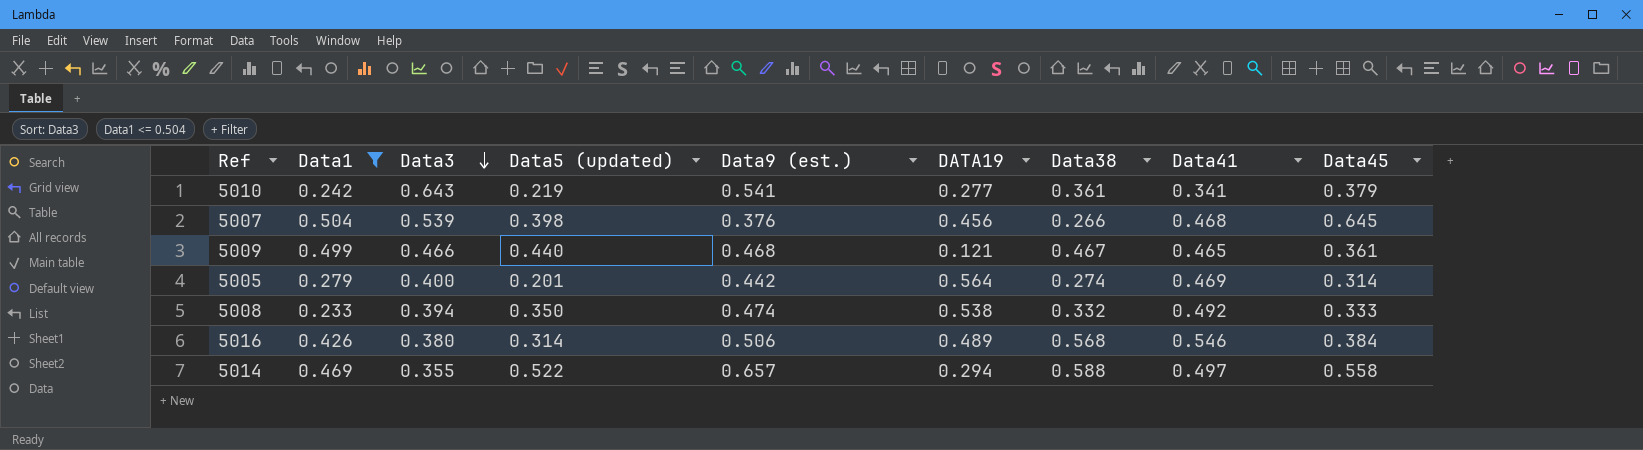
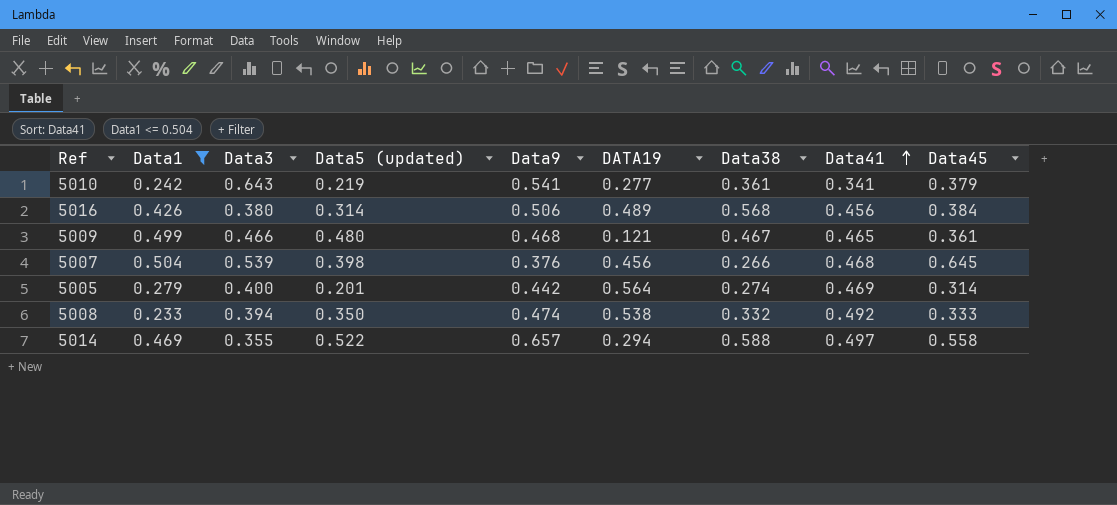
row order: Data3 descending -> Data41 ascending
column name: Data9 (est.) -> Data9
5016 | Data41: 0.546 -> 0.456
5009 | Data5 (updated): 0.440 -> 0.480

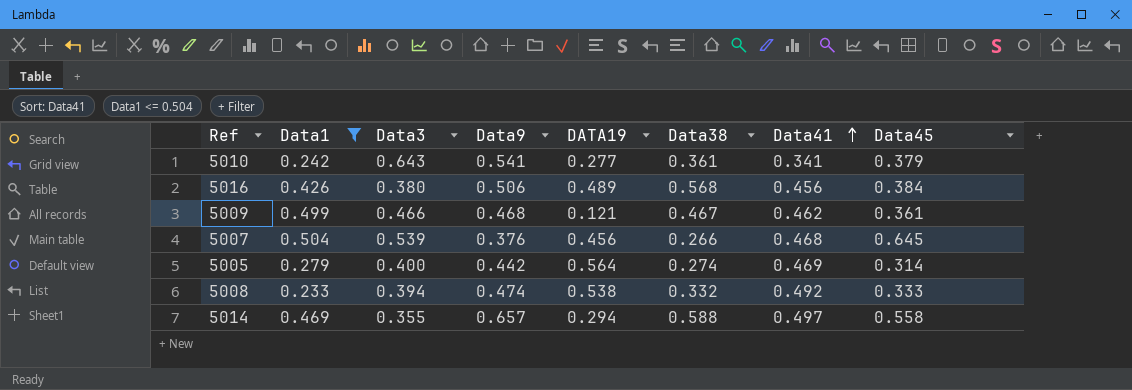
column Data5 (updated) | position: 4 -> none
5009 | Data41: 0.465 -> 0.462

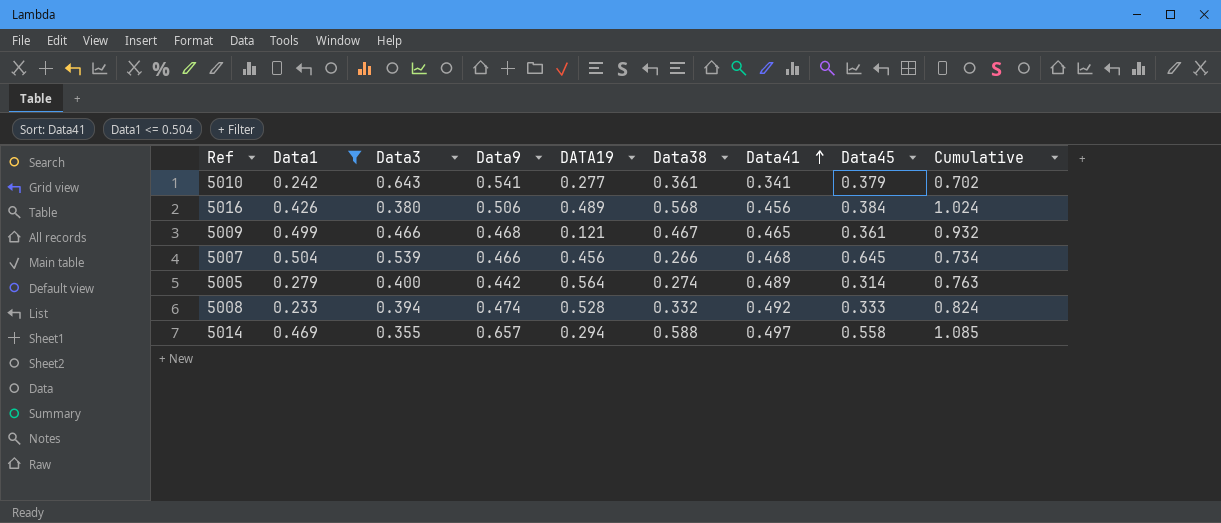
column Cumulative | formula: none -> [Data38] + [Data41]
5009 | Data41: 0.462 -> 0.465
5007 | Data9: 0.376 -> 0.466
5005 | Data41: 0.469 -> 0.489
5008 | DATA19: 0.538 -> 0.528

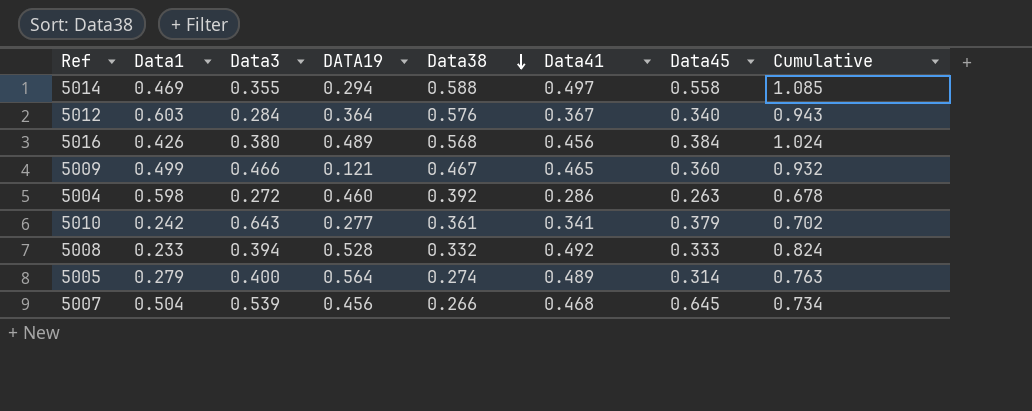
filter: Data1 <= 0.504 -> none
row order: Data41 ascending -> Data38 descending
column Data9 | position: 4 -> none
5009 | Data45: 0.361 -> 0.360

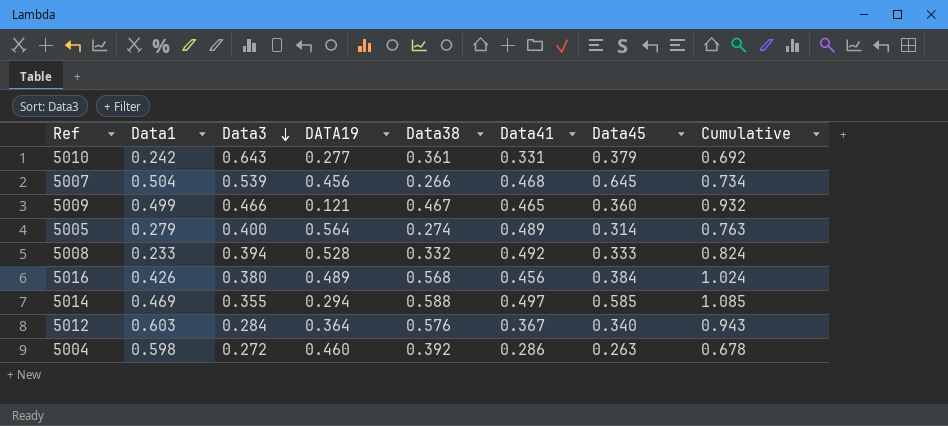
row order: Data38 descending -> Data3 descending
5010 | Data41: 0.341 -> 0.331
5010 | Cumulative: 0.702 -> 0.692
5014 | Data45: 0.558 -> 0.585

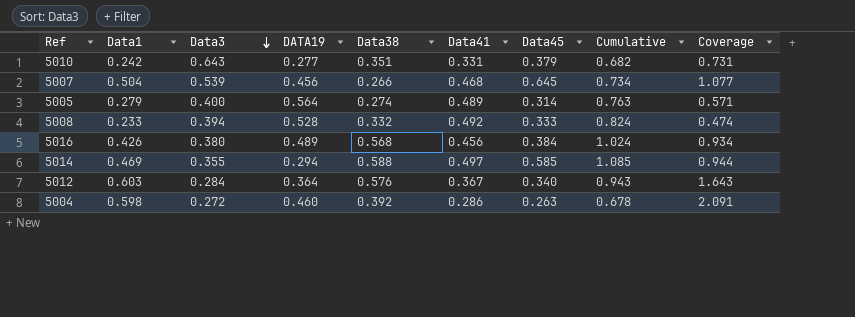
column Coverage | formula: none -> [Data1] / [Data41]
row 5009: 0.499 | 0.466 | 0.121 | 0.467 | 0.465 | 0.360 | 0.932 -> none
5010 | Data38: 0.361 -> 0.351
5010 | Cumulative: 0.692 -> 0.682

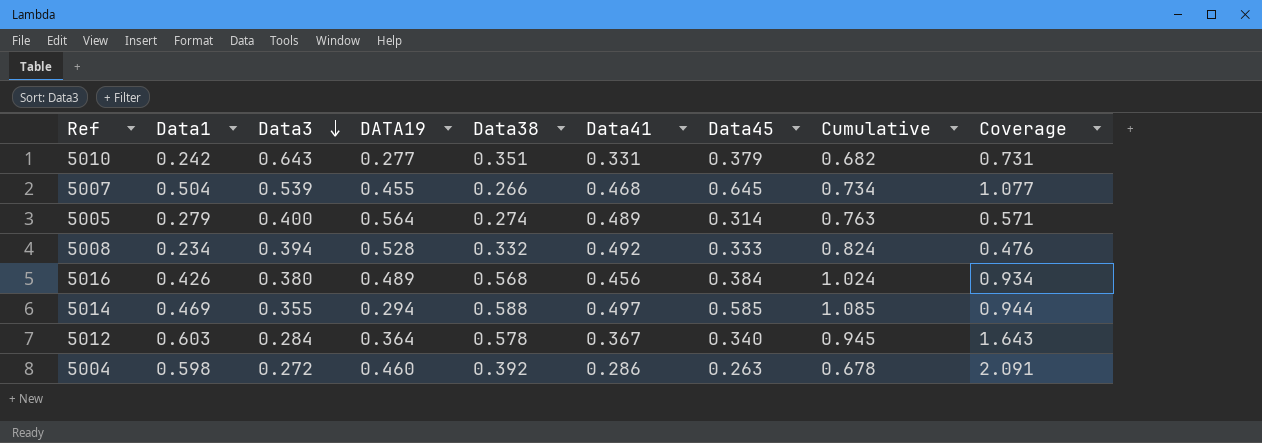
5007 | DATA19: 0.456 -> 0.455
5008 | Data1: 0.233 -> 0.234
5008 | Coverage: 0.474 -> 0.476
5012 | Data38: 0.576 -> 0.578
5012 | Cumulative: 0.943 -> 0.945

